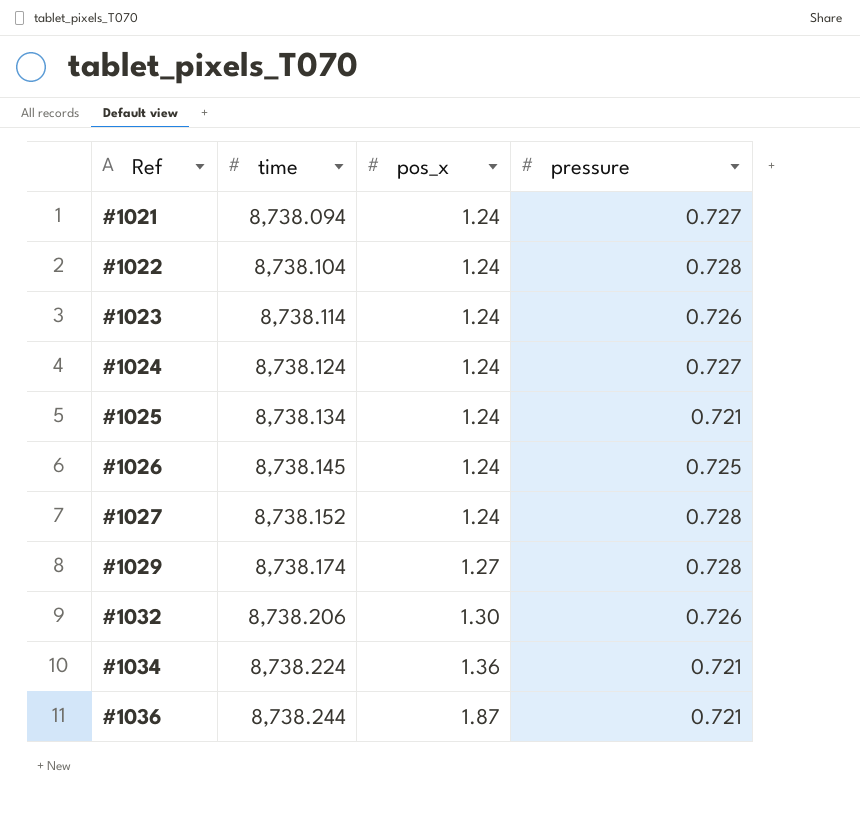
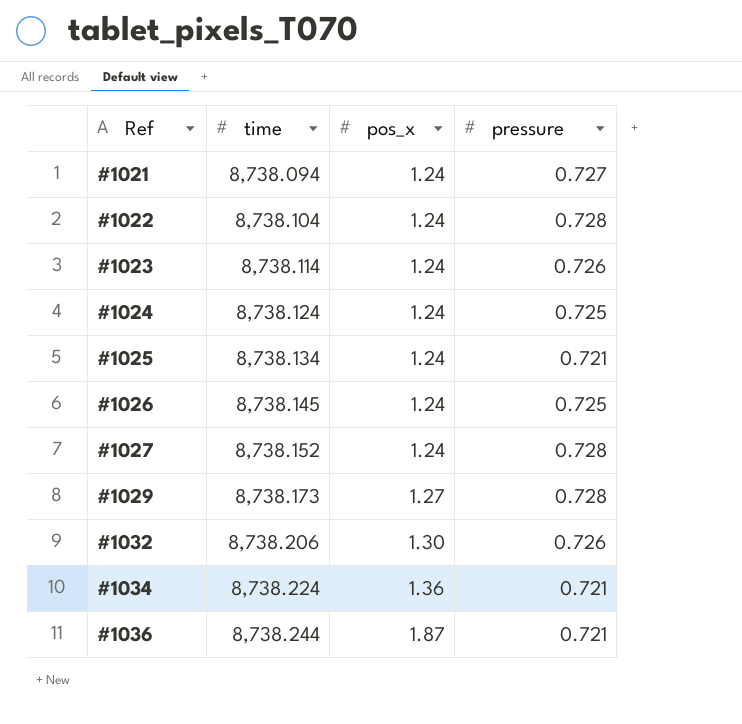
#1024 | pressure: 0.727 -> 0.725
#1029 | time: 8,738.174 -> 8,738.173

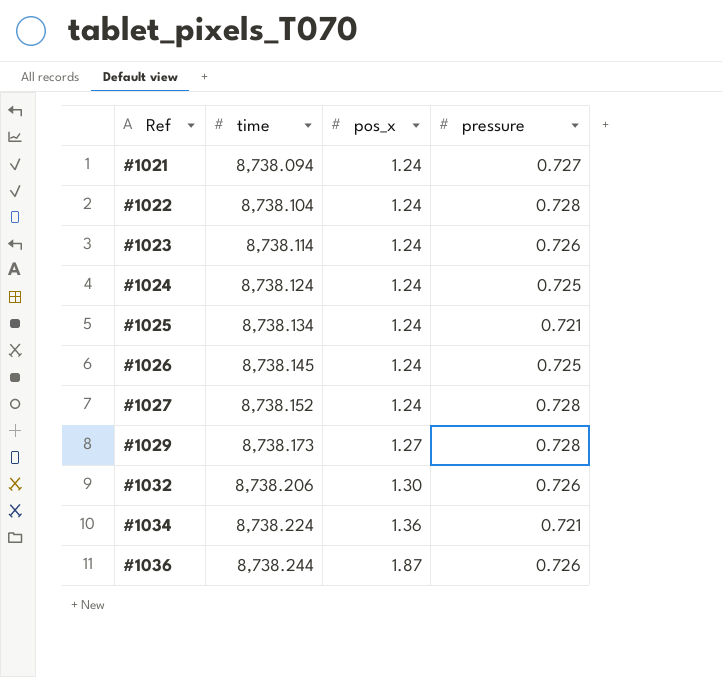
#1036 | pressure: 0.721 -> 0.726

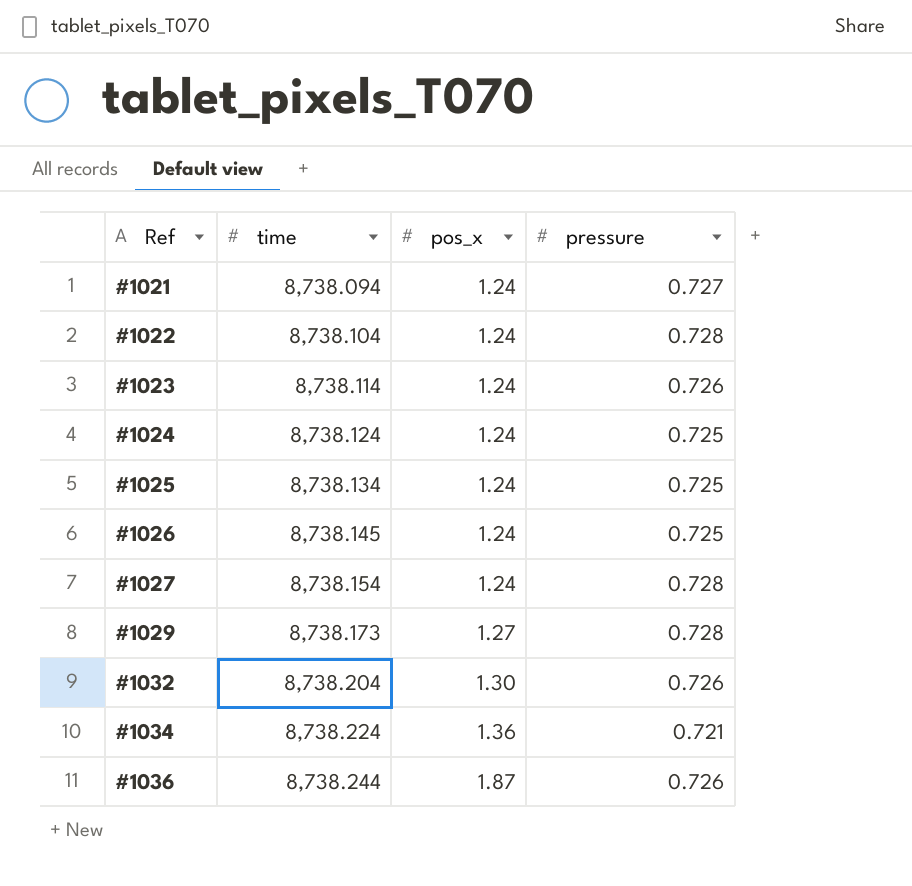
#1025 | pressure: 0.721 -> 0.725
#1027 | time: 8,738.152 -> 8,738.154
#1032 | time: 8,738.206 -> 8,738.204

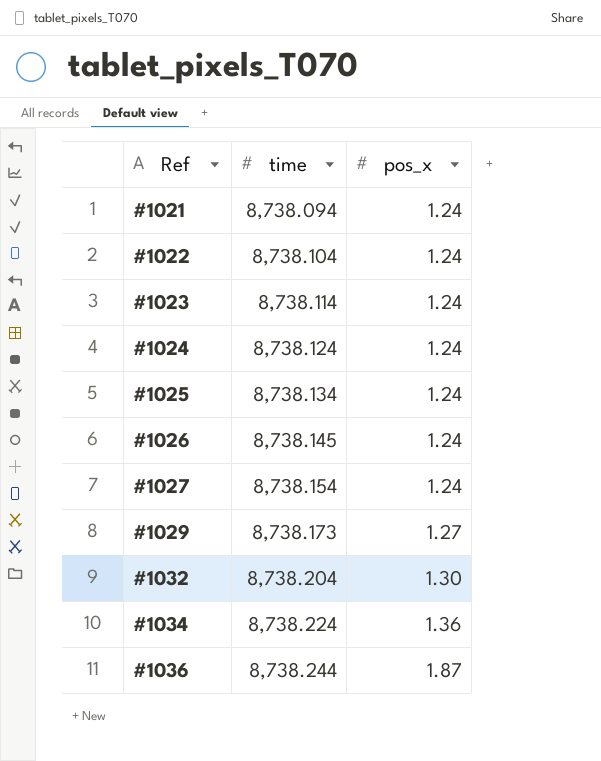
column pressure | position: 4 -> none

